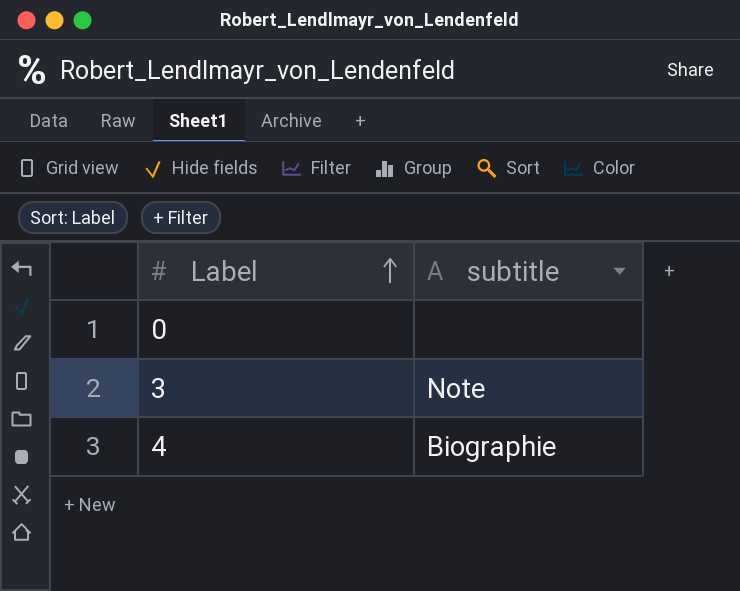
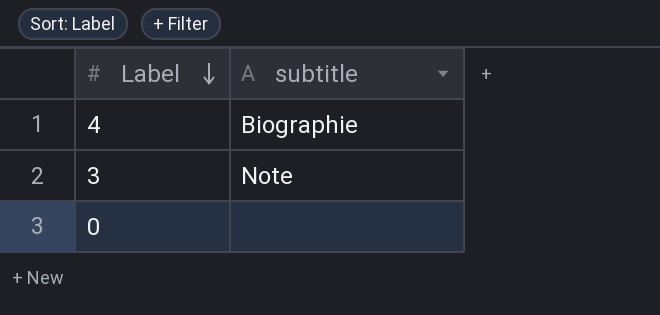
row order: Label ascending -> Label descending

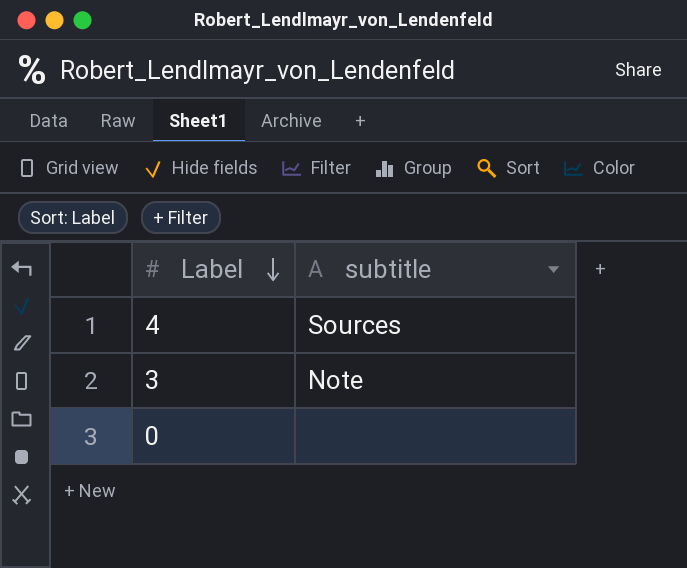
4 | subtitle: Biographie -> Sources

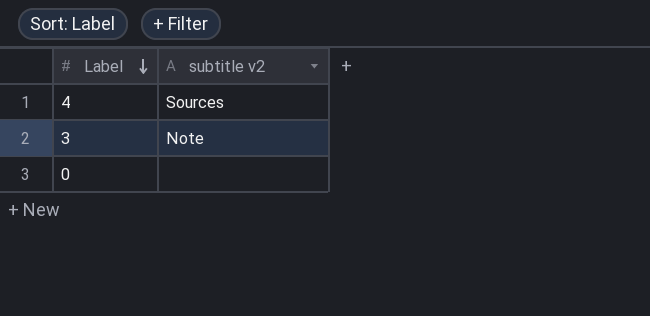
column name: subtitle -> subtitle v2

